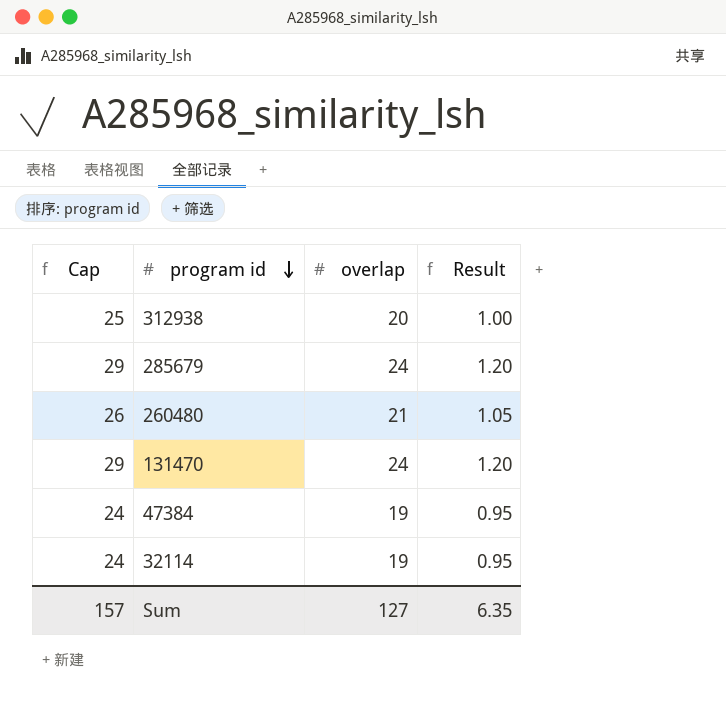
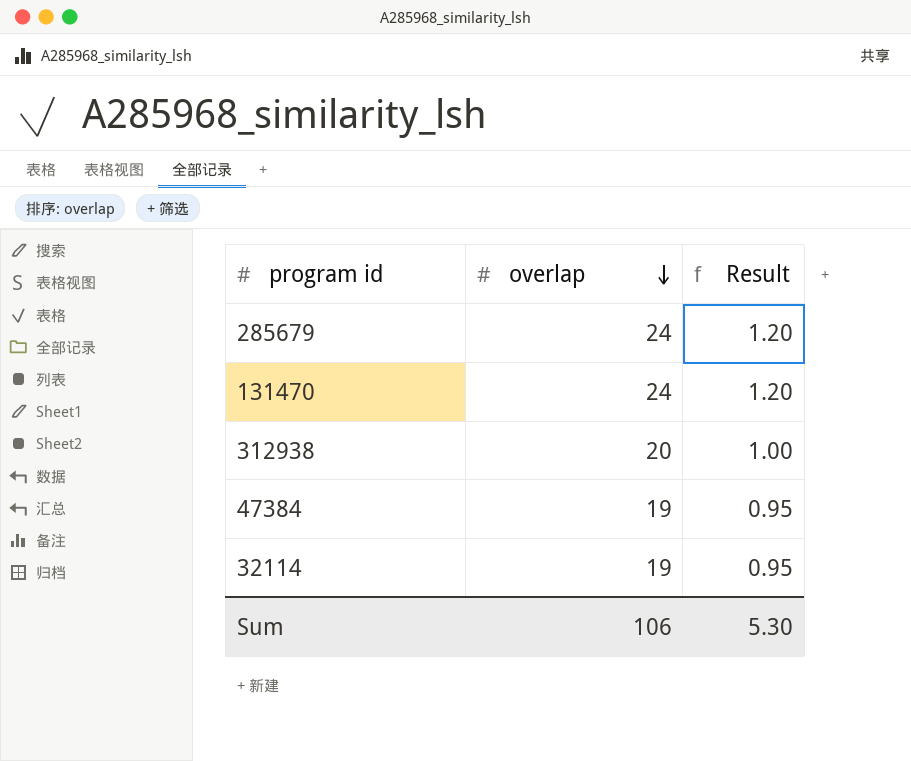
row order: program id descending -> overlap descending
column Cap | formula: [overlap] + 5 -> none
row 260480: 26 | 21 | 1.05 -> none
Sum | overlap: 127 -> 106
Sum | Result: 6.35 -> 5.30

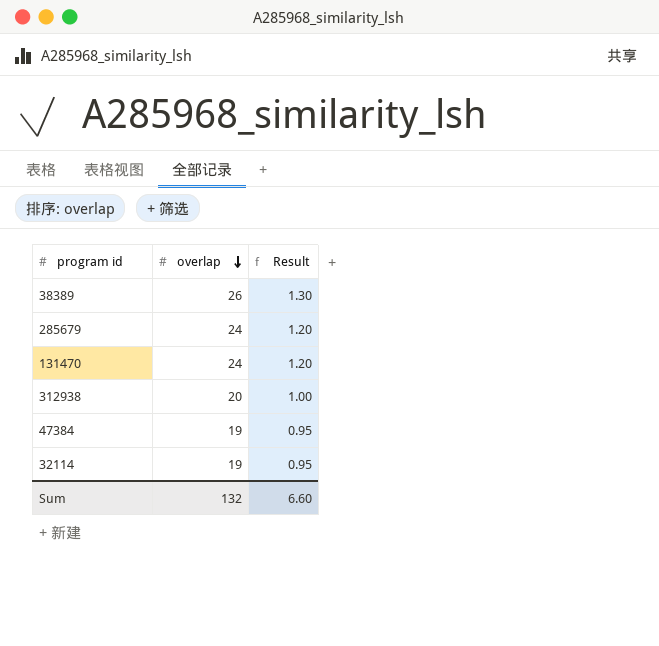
row 38389: none -> 26 | 1.30
Sum | overlap: 106 -> 132
Sum | Result: 5.30 -> 6.60

